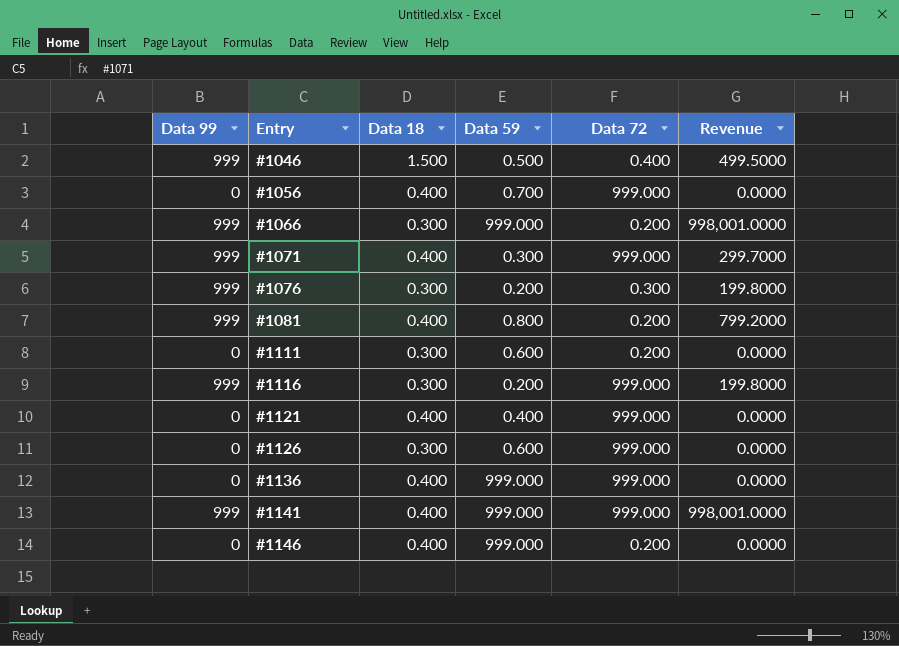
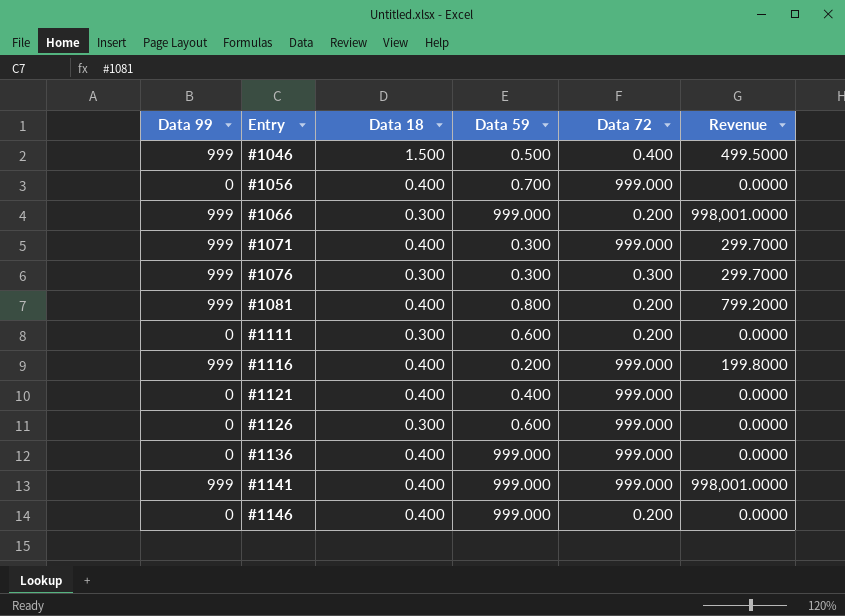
#1076 | Data 59: 0.200 -> 0.300
#1076 | Revenue: 199.8000 -> 299.7000
#1116 | Data 18: 0.300 -> 0.400

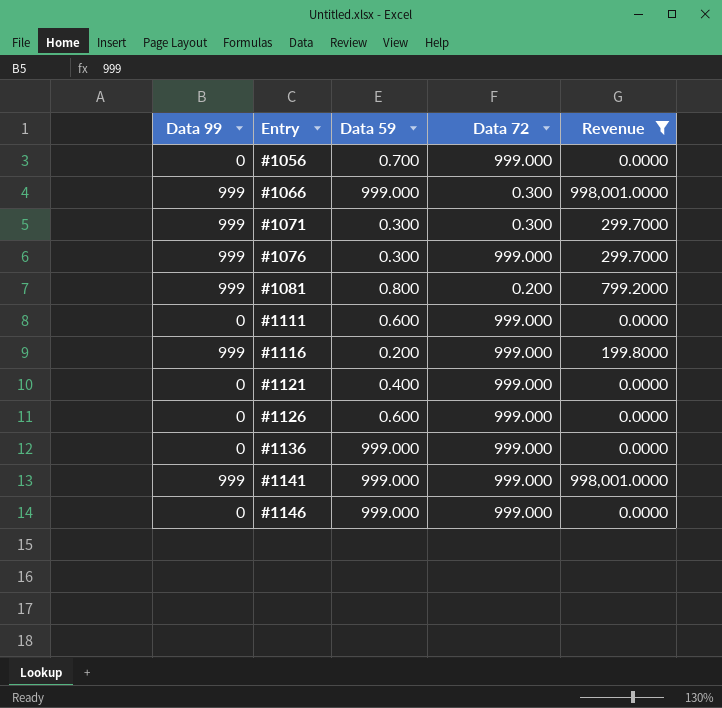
filter: none -> Revenue != 499.5000
column Data 18 | position: 3 -> none
#1066 | Data 72: 0.200 -> 0.300
#1071 | Data 72: 999.000 -> 0.300
#1076 | Data 72: 0.300 -> 999.000
#1111 | Data 72: 0.200 -> 999.000
#1146 | Data 72: 0.200 -> 999.000

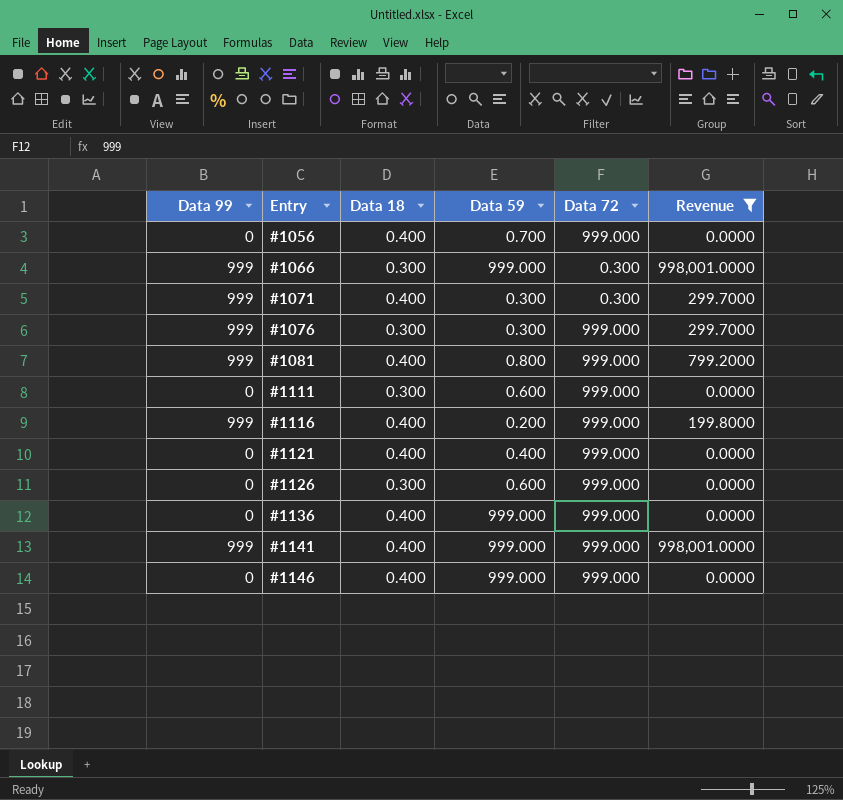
column Data 18 | position: none -> 3
#1081 | Data 72: 0.200 -> 999.000

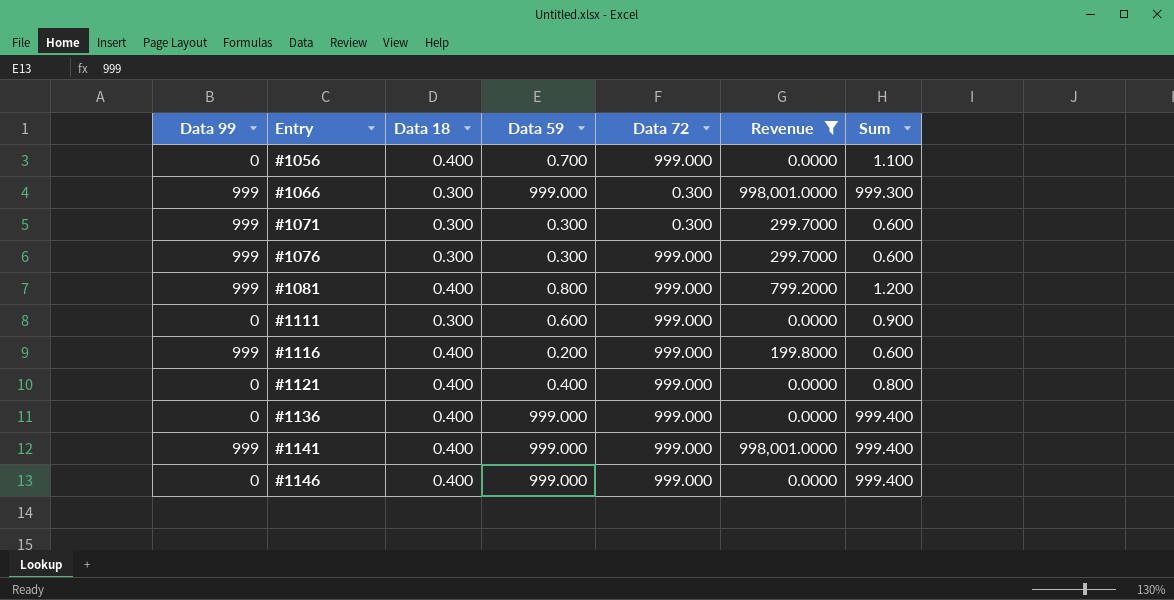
column Sum | formula: none -> [Data 18] + [Data 59]
row #1126: 0 | 0.300 | 0.600 | 999.000 | 0.0000 -> none
#1071 | Data 18: 0.400 -> 0.300

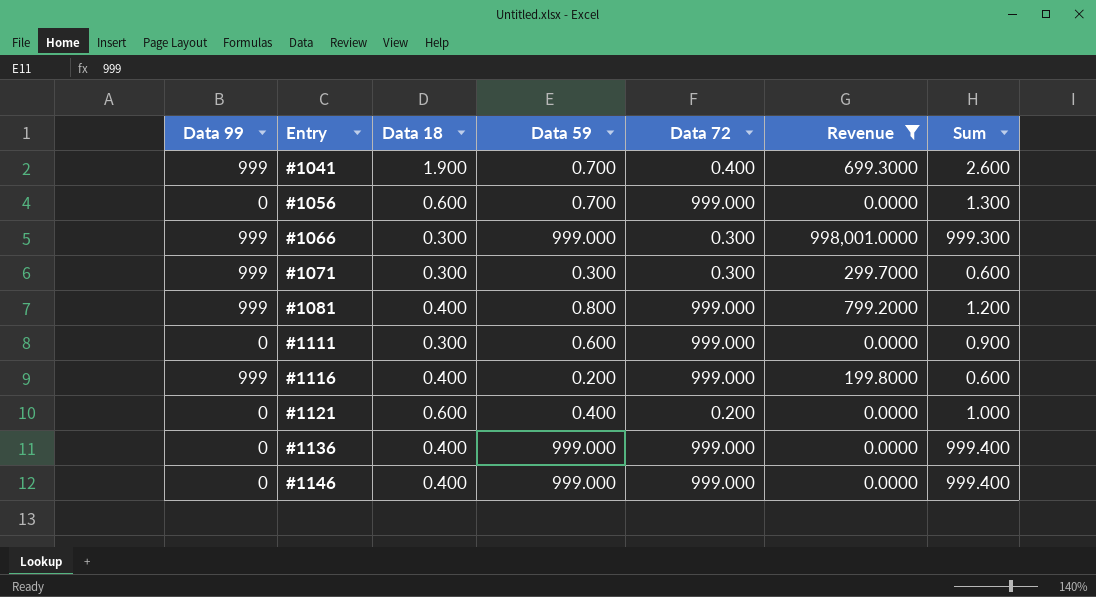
row #1076: 999 | 0.300 | 0.300 | 999.000 | 299.7000 | 0.600 -> none
row #1141: 999 | 0.400 | 999.000 | 999.000 | 998,001.0000 | 999.400 -> none
row #1041: none -> 999 | 1.900 | 0.700 | 0.400 | 699.3000 | 2.600
#1056 | Data 18: 0.400 -> 0.600
#1056 | Sum: 1.100 -> 1.300
#1121 | Data 18: 0.400 -> 0.600
#1121 | Data 72: 999.000 -> 0.200
#1121 | Sum: 0.800 -> 1.000

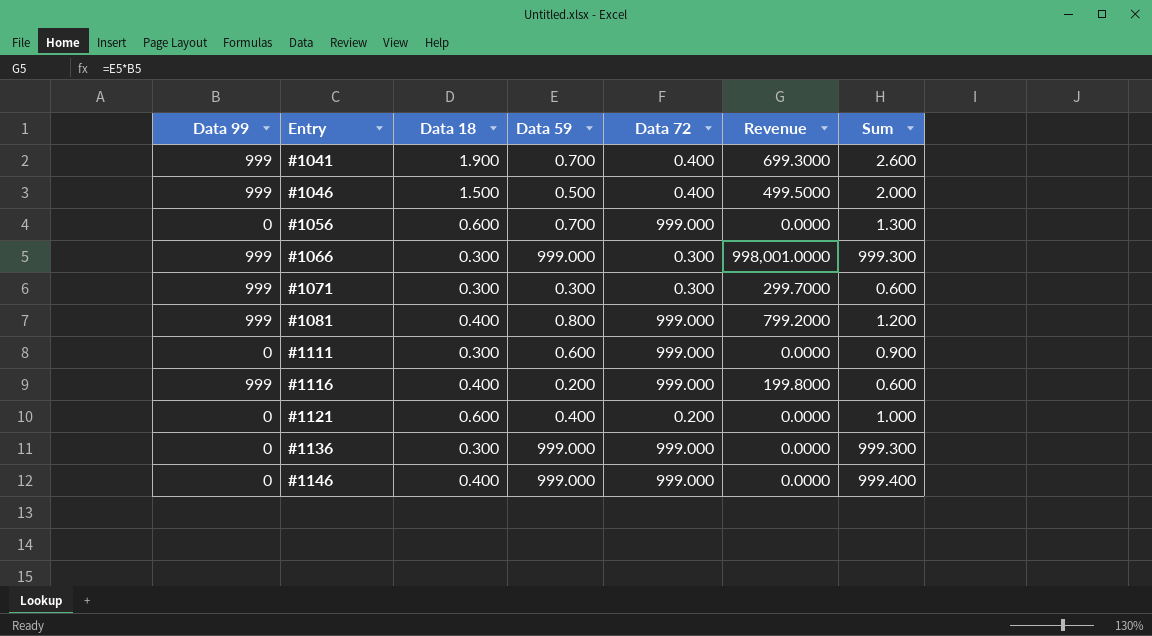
filter: Revenue != 499.5000 -> none
#1136 | Data 18: 0.400 -> 0.300
#1136 | Sum: 999.400 -> 999.300

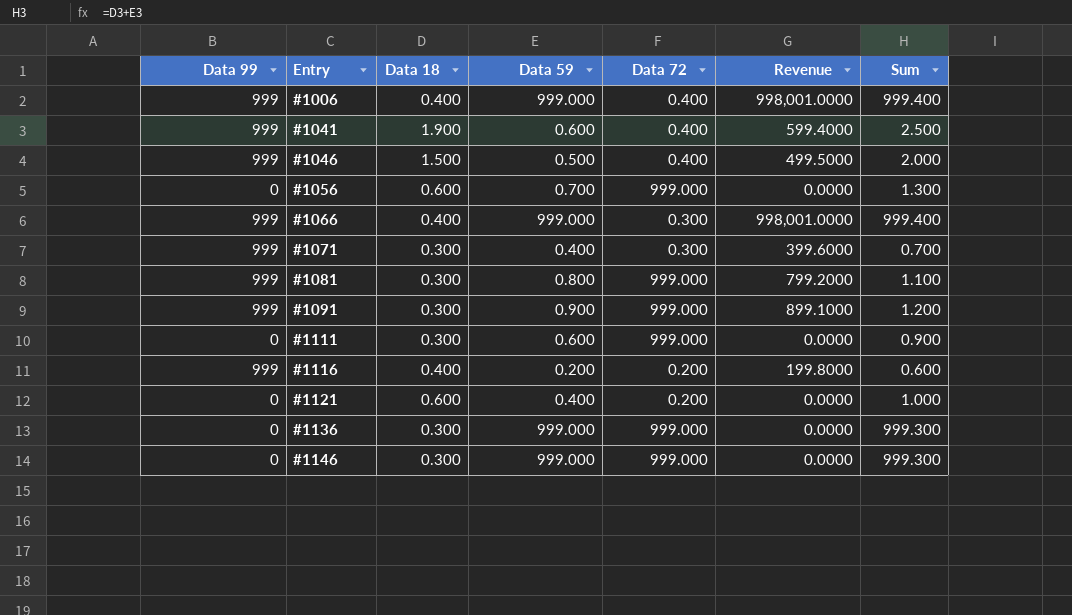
row #1006: none -> 999 | 0.400 | 999.000 | 0.400 | 998,001.0000 | 999.400
#1041 | Data 59: 0.700 -> 0.600
#1041 | Revenue: 699.3000 -> 599.4000
#1041 | Sum: 2.600 -> 2.500
#1066 | Data 18: 0.300 -> 0.400
#1066 | Sum: 999.300 -> 999.400
#1071 | Data 59: 0.300 -> 0.400
#1071 | Revenue: 299.7000 -> 399.6000
#1071 | Sum: 0.600 -> 0.700
#1081 | Data 18: 0.400 -> 0.300
#1081 | Sum: 1.200 -> 1.100
row #1091: none -> 999 | 0.300 | 0.900 | 999.000 | 899.1000 | 1.200
#1116 | Data 72: 999.000 -> 0.200
#1146 | Data 18: 0.400 -> 0.300
#1146 | Sum: 999.400 -> 999.300

